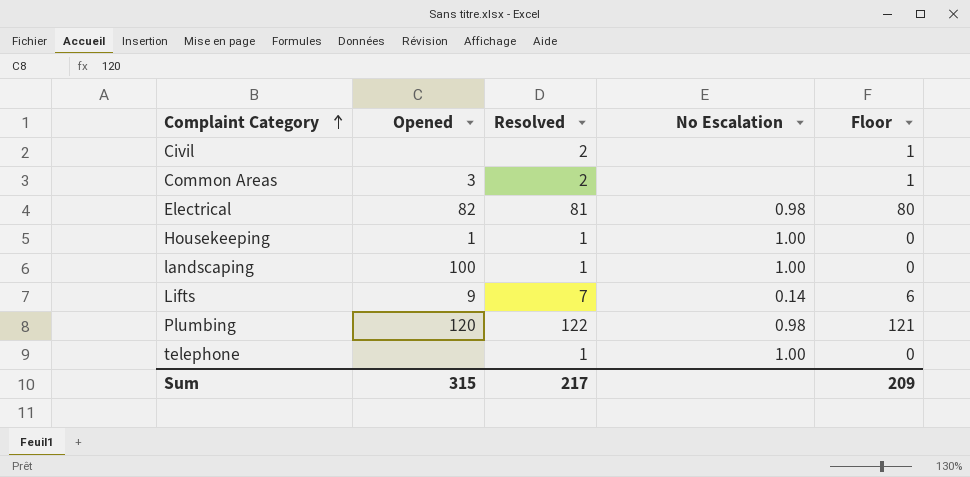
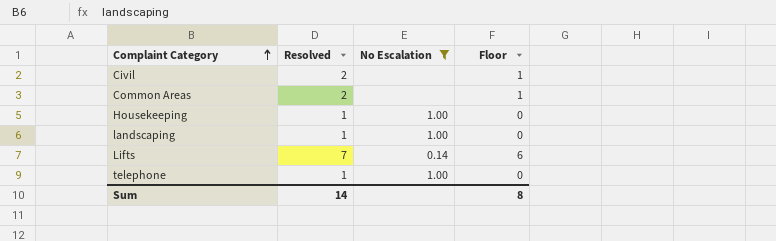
filter: none -> No Escalation != 0.98
column Opened | position: 2 -> none
Sum | Resolved: 217 -> 14
Sum | Floor: 209 -> 8

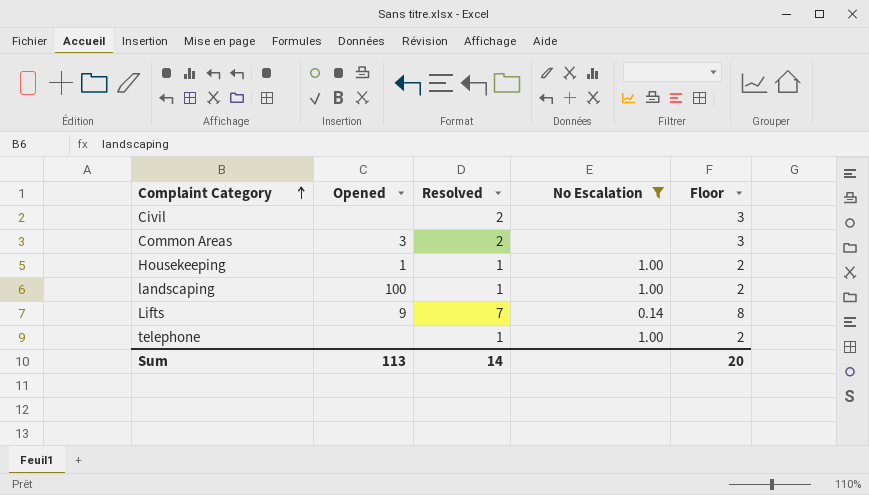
column Opened | position: none -> 2
column Floor | formula: [Resolved] - 1 -> [Resolved] + 1
Sum | Floor: 8 -> 20

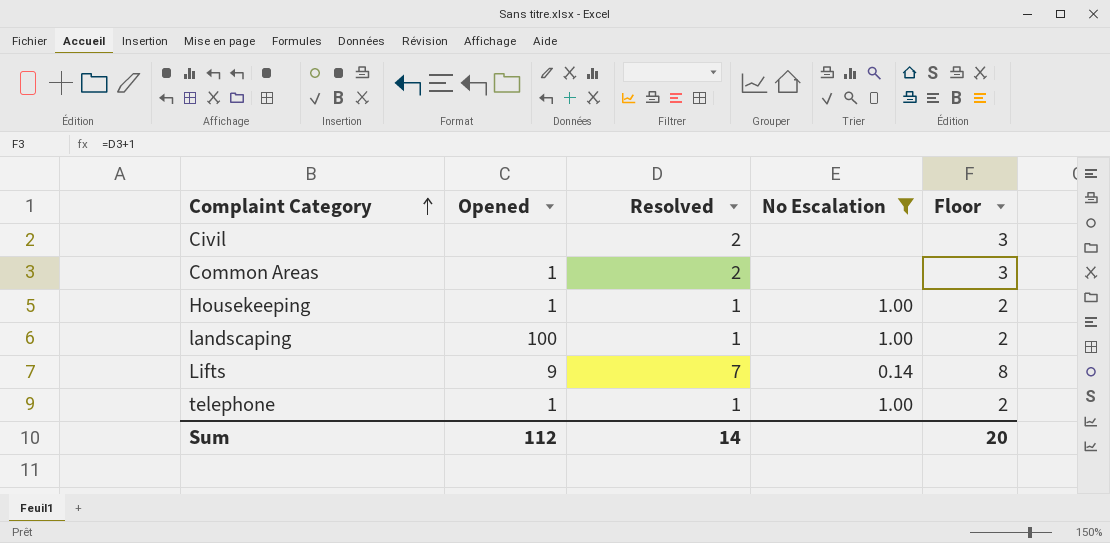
Common Areas | Opened: 3 -> 1
telephone | Opened: none -> 1
Sum | Opened: 113 -> 112

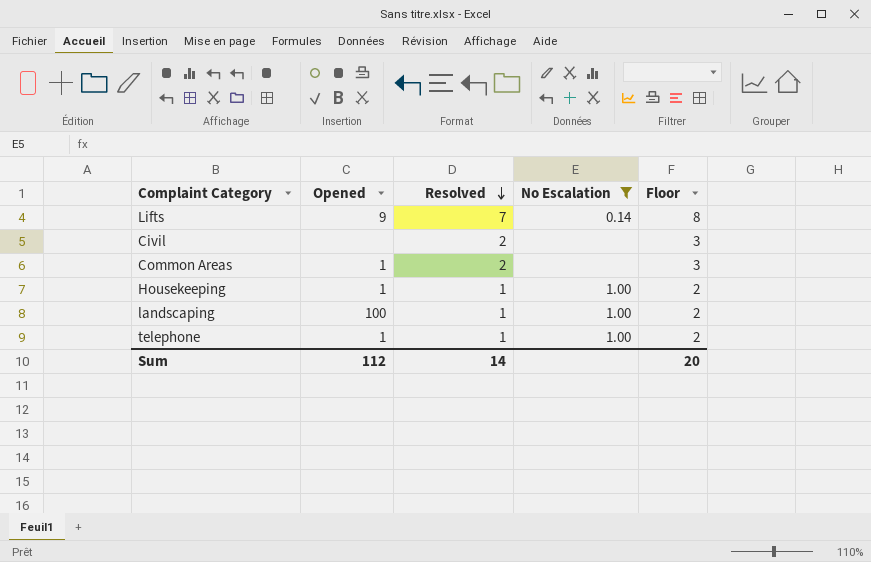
row order: Complaint Category ascending -> Resolved descending

